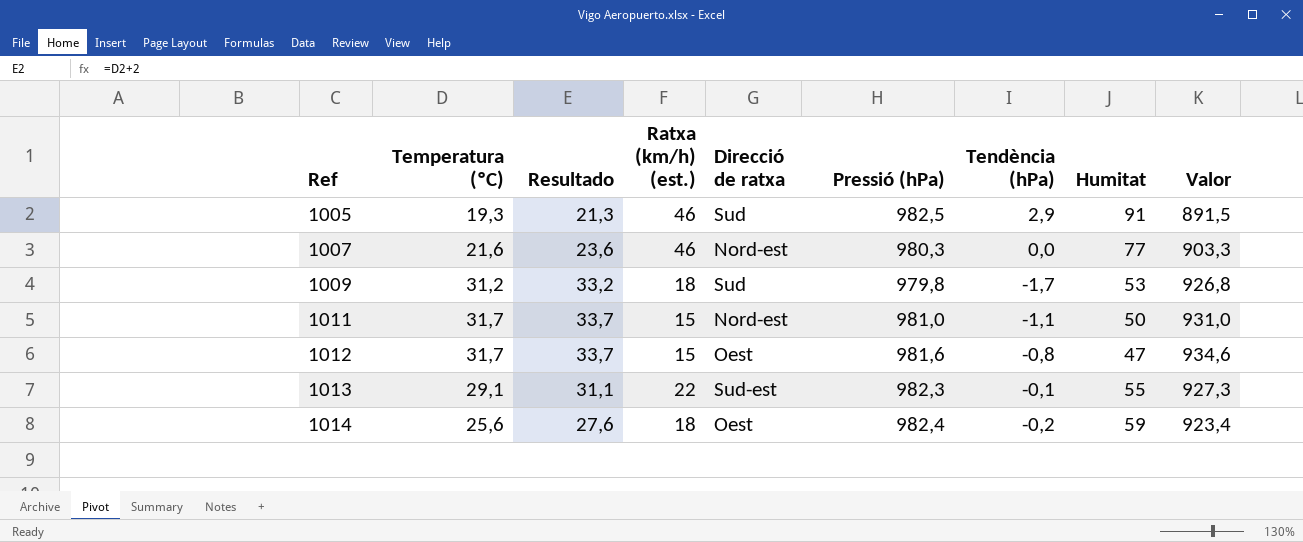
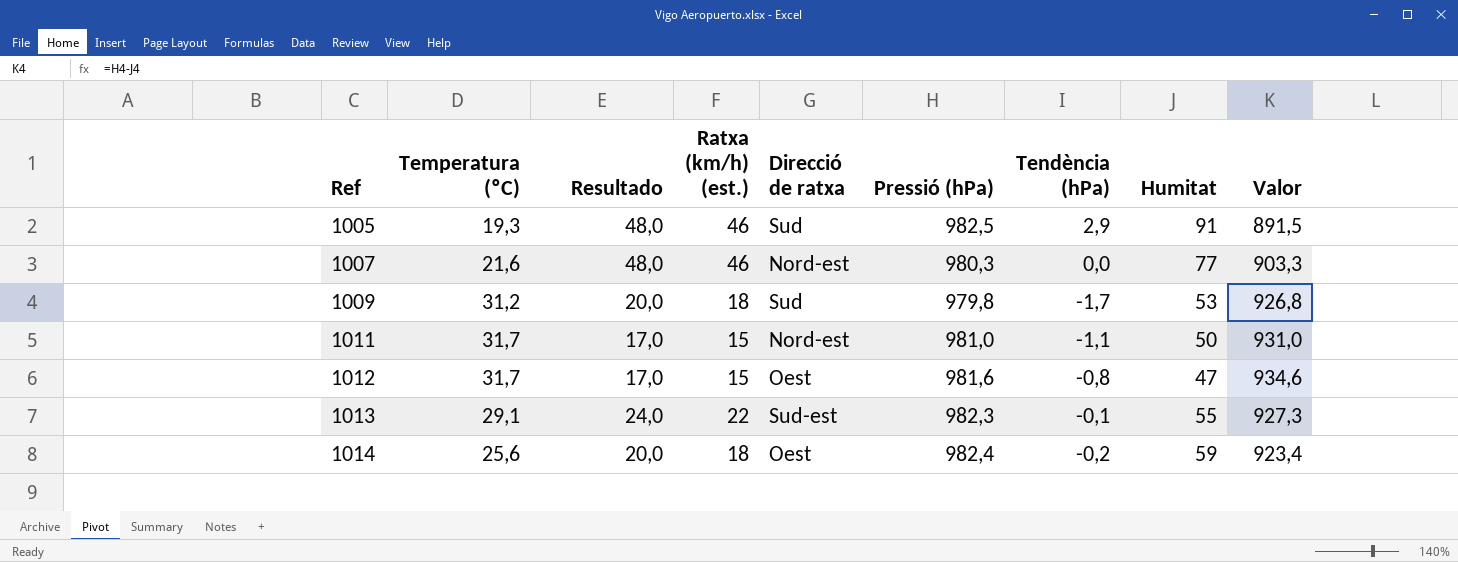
column Resultado | formula: [Temperatura (ºC)] + 2 -> [Ratxa (km/h) (est.)] + 2

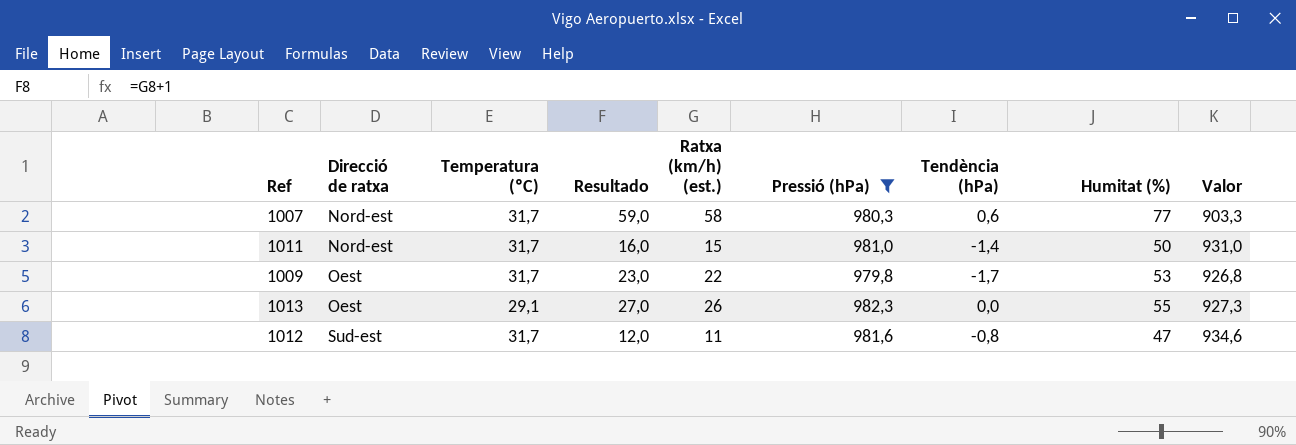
filter: none -> Pressió (hPa) <= 982,3
row order: Ref ascending -> Direcció de ratxa ascending
column Direcció de ratxa | position: 5 -> 2
column Resultado | formula: [Ratxa (km/h) (est.)] + 2 -> [Ratxa (km/h) (est.)] + 1
column name: Humitat -> Humitat (%)
1007 | Temperatura (ºC): 21,6 -> 31,7
1007 | Ratxa (km/h) (est.): 46 -> 58
1007 | Tendència (hPa): 0,0 -> 0,6
1011 | Tendència (hPa): -1,1 -> -1,4
1009 | Direcció de ratxa: Sud -> Oest
1009 | Temperatura (ºC): 31,2 -> 31,7
1009 | Ratxa (km/h) (est.): 18 -> 22
1013 | Direcció de ratxa: Sud-est -> Oest
1013 | Ratxa (km/h) (est.): 22 -> 26
1013 | Tendència (hPa): -0,1 -> 0,0
1012 | Direcció de ratxa: Oest -> Sud-est
1012 | Ratxa (km/h) (est.): 15 -> 11

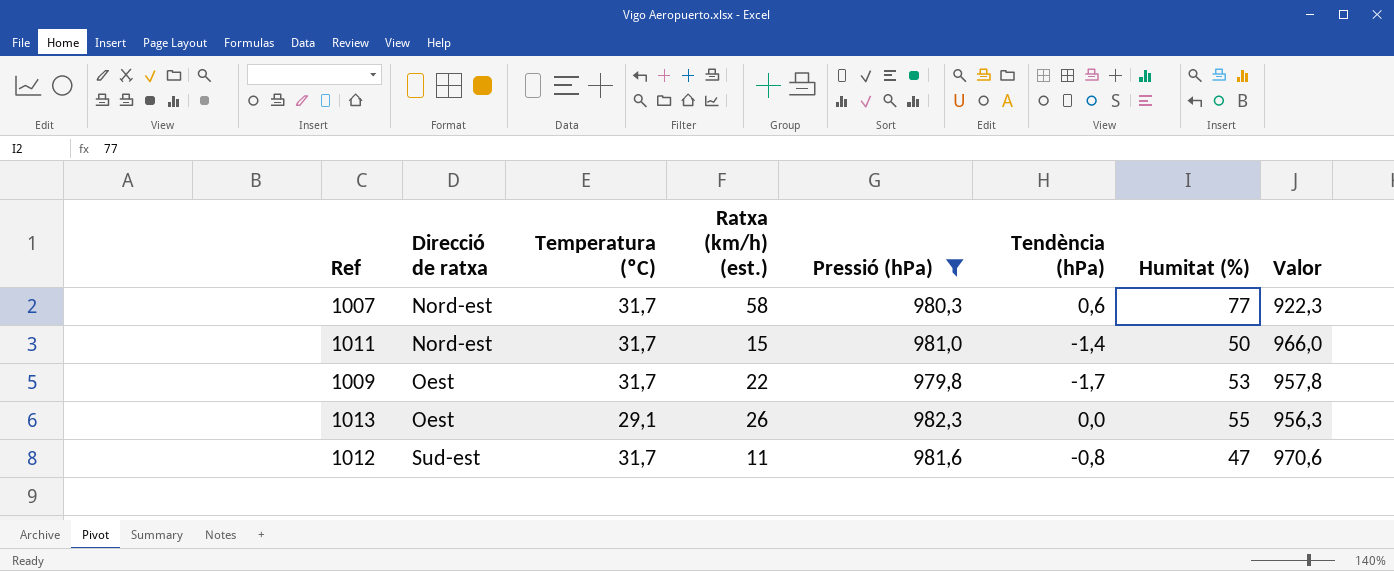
column Resultado | formula: [Ratxa (km/h) (est.)] + 1 -> none
column Valor | formula: [Pressió (hPa)] - [Humitat (%)] -> [Pressió (hPa)] - [Ratxa (km/h) (est.)]

